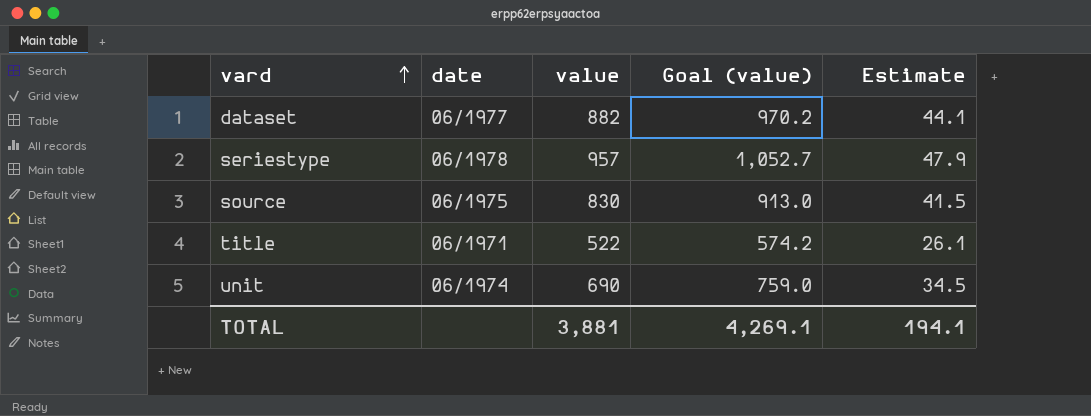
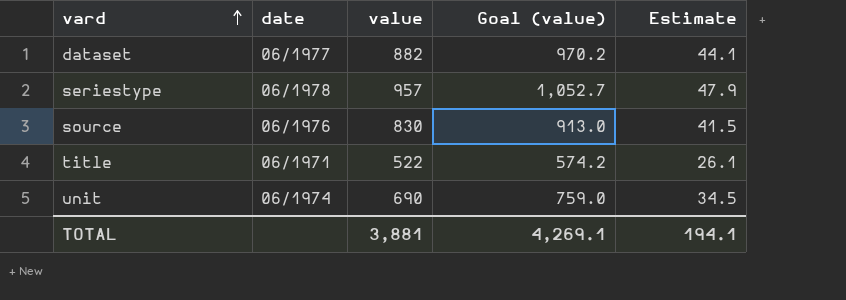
source | date: 06/1975 -> 06/1976

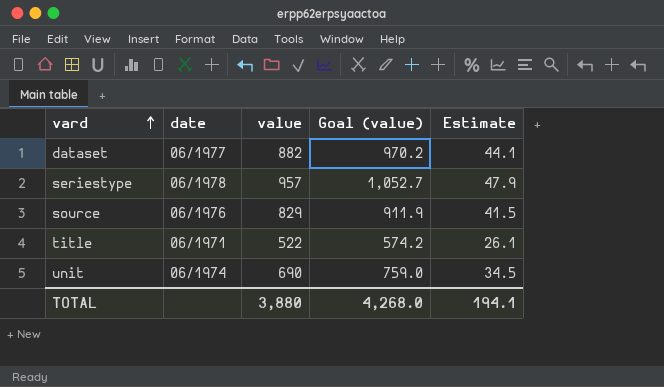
source | value: 830 -> 829
source | Goal (value): 913.0 -> 911.9
TOTAL | value: 3,881 -> 3,880
TOTAL | Goal (value): 4,269.1 -> 4,268.0

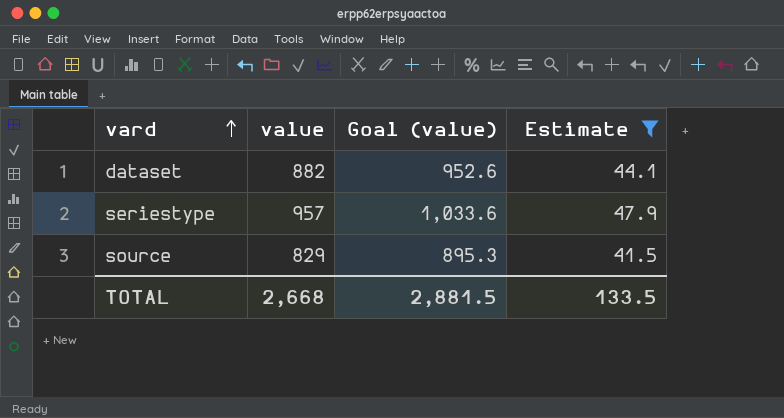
filter: none -> Estimate >= 41.5
column date | position: 2 -> none
column Goal (value) | formula: [value] * 1.1 -> [value] * 1.08
TOTAL | value: 3,880 -> 2,668
TOTAL | Goal (value): 4,268.0 -> 2,881.5
TOTAL | Estimate: 194.1 -> 133.5

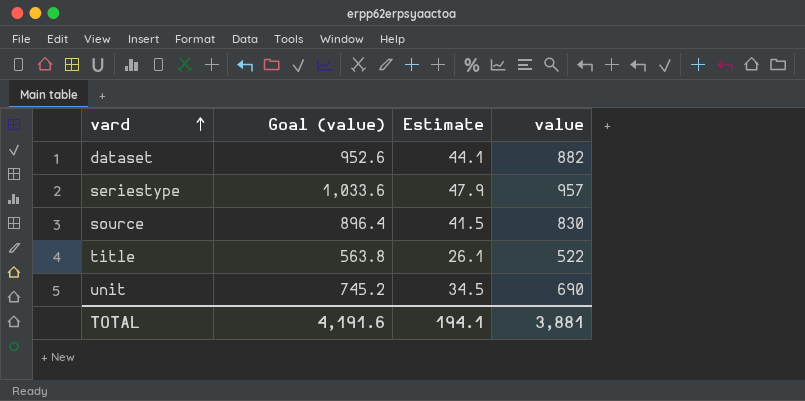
filter: Estimate >= 41.5 -> none
column value | position: 2 -> 4
source | Goal (value): 895.3 -> 896.4
source | value: 829 -> 830
TOTAL | Goal (value): 2,881.5 -> 4,191.6
TOTAL | Estimate: 133.5 -> 194.1
TOTAL | value: 2,668 -> 3,881

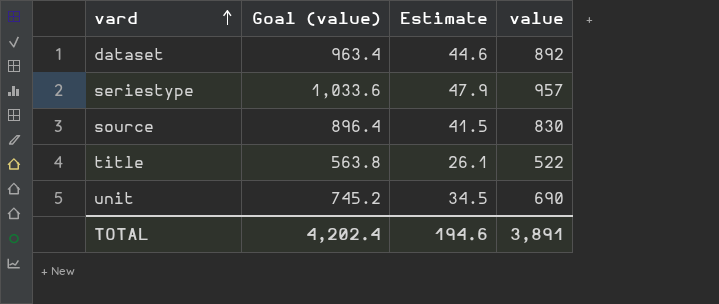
dataset | Goal (value): 952.6 -> 963.4
dataset | Estimate: 44.1 -> 44.6
dataset | value: 882 -> 892
TOTAL | Goal (value): 4,191.6 -> 4,202.4
TOTAL | Estimate: 194.1 -> 194.6
TOTAL | value: 3,881 -> 3,891

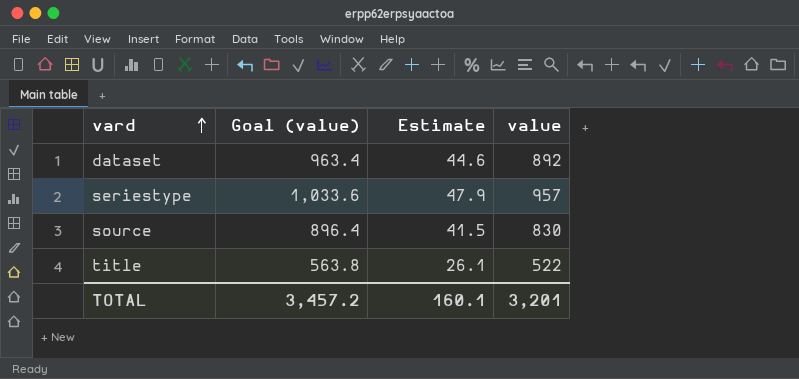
row unit: 745.2 | 34.5 | 690 -> none
TOTAL | Goal (value): 4,202.4 -> 3,457.2
TOTAL | Estimate: 194.6 -> 160.1
TOTAL | value: 3,891 -> 3,201

